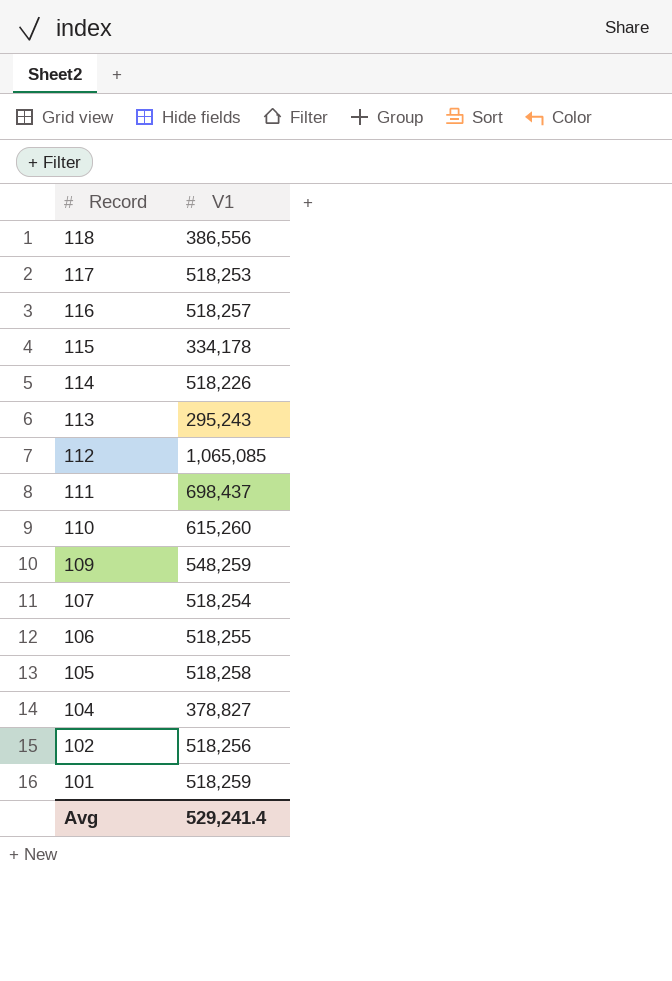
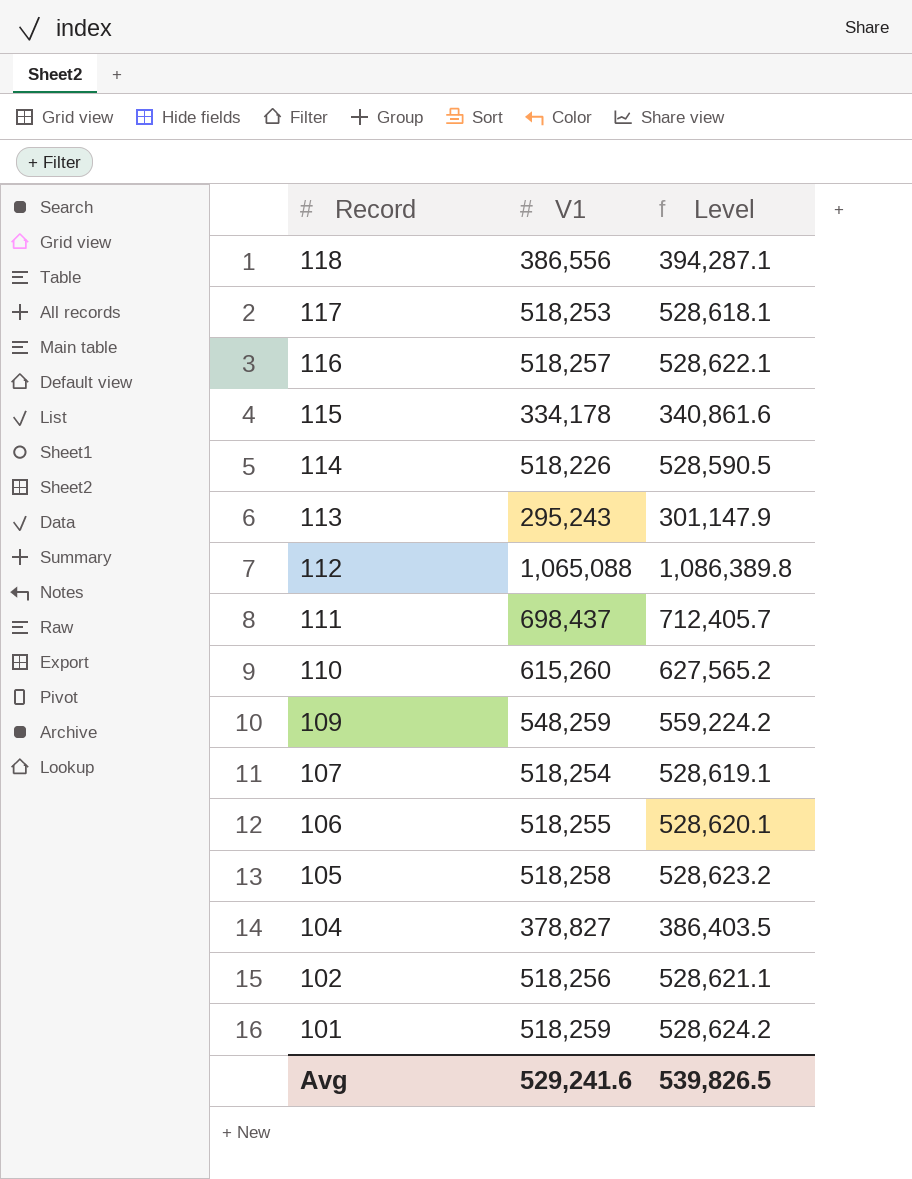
column Level | formula: none -> [V1] * 1.02
112 | V1: 1,065,085 -> 1,065,088
Avg | V1: 529,241.4 -> 529,241.6

